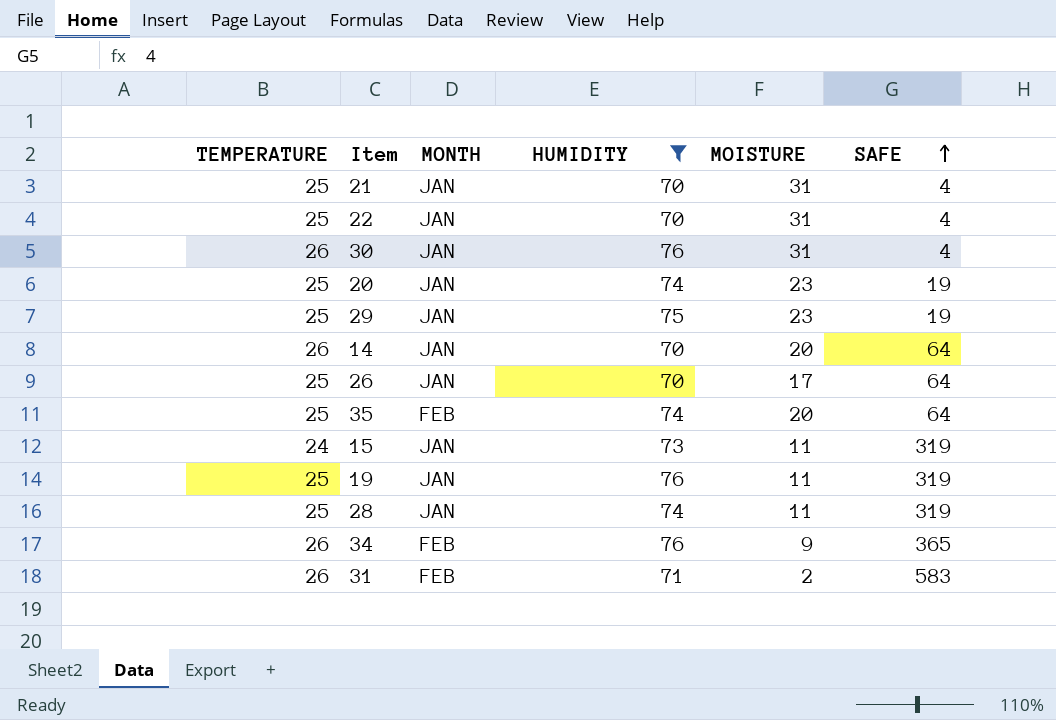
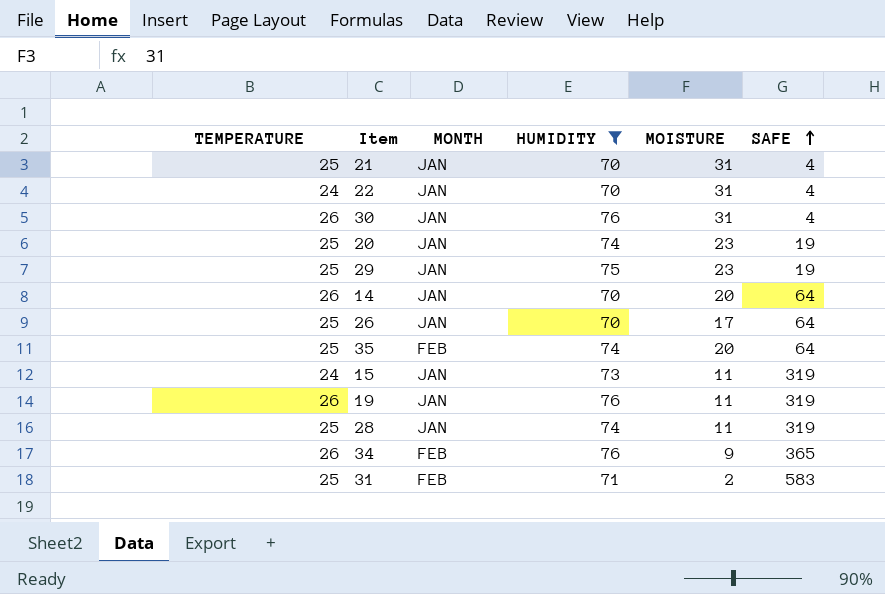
22 | TEMPERATURE: 25 -> 24
19 | TEMPERATURE: 25 -> 26
31 | TEMPERATURE: 26 -> 25

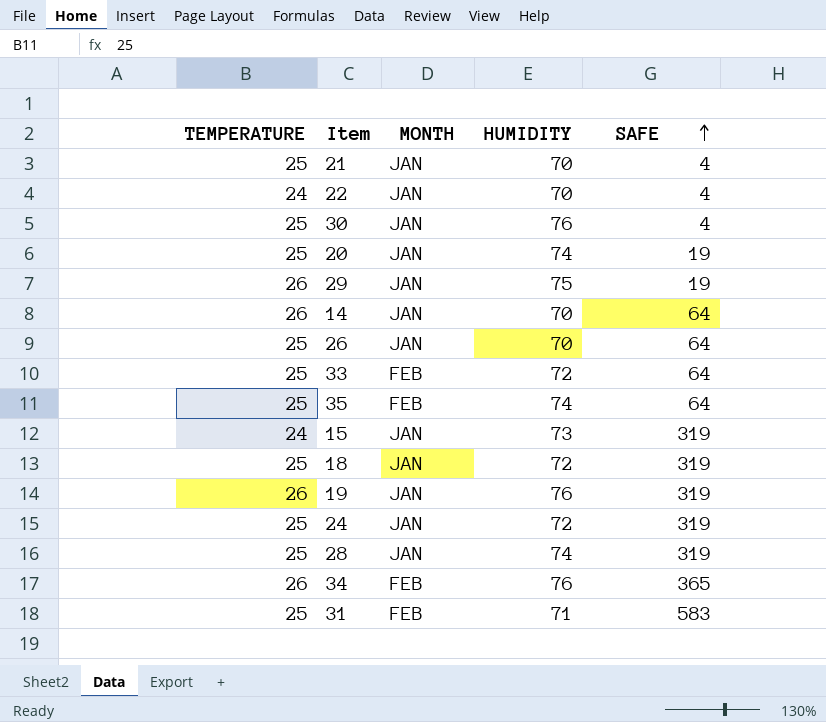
filter: HUMIDITY != 72 -> none
column MOISTURE | position: 5 -> none
30 | TEMPERATURE: 26 -> 25
29 | TEMPERATURE: 25 -> 26

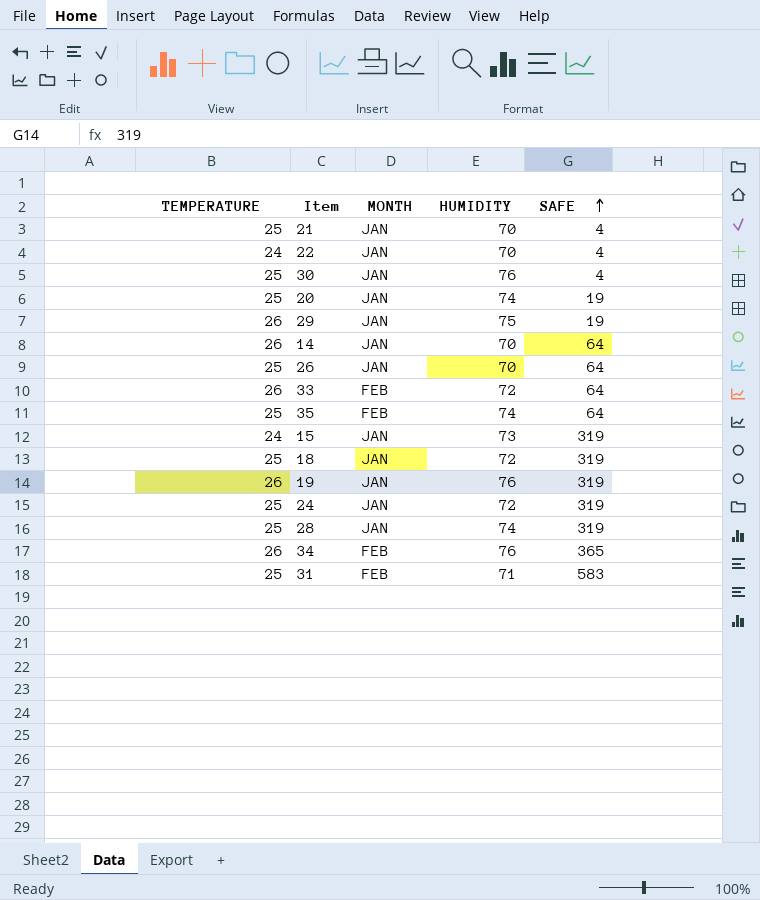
33 | TEMPERATURE: 25 -> 26

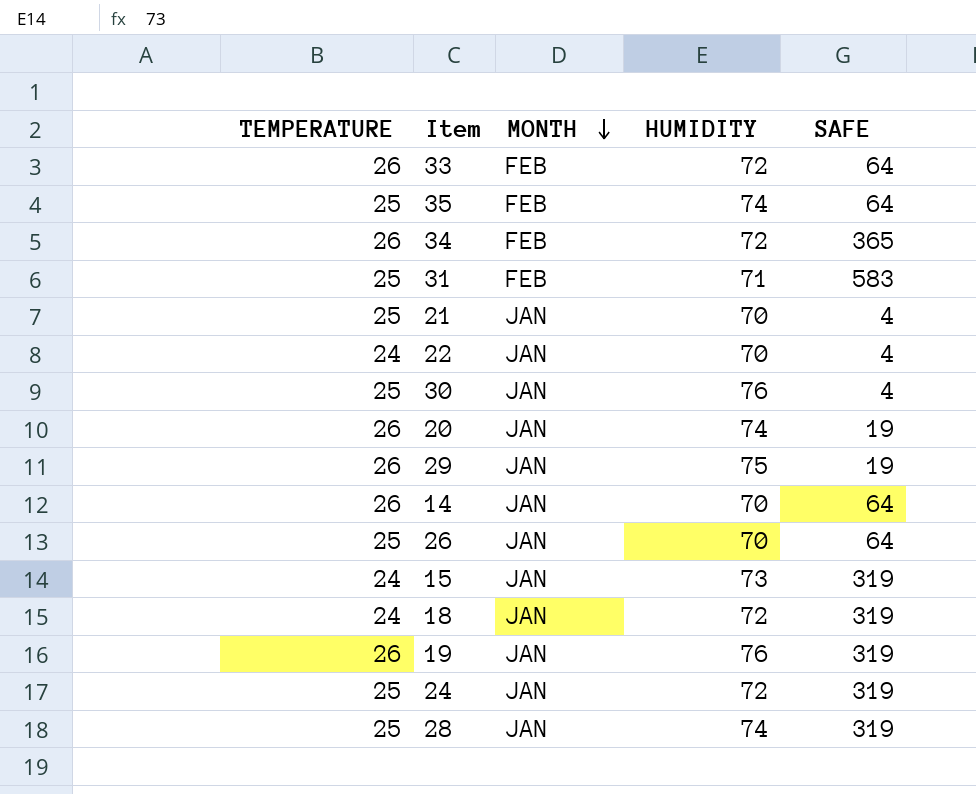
row order: SAFE ascending -> MONTH descending
34 | HUMIDITY: 76 -> 72
20 | TEMPERATURE: 25 -> 26
18 | TEMPERATURE: 25 -> 24

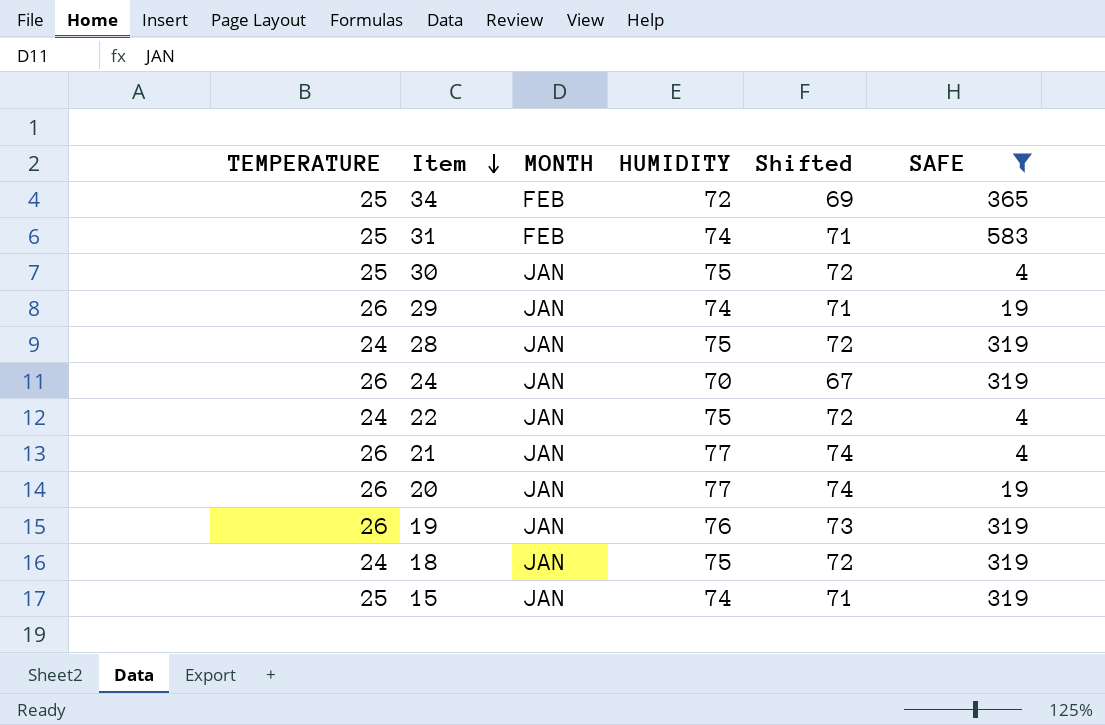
filter: none -> SAFE != 64
row order: MONTH descending -> Item descending
column Shifted | formula: none -> [HUMIDITY] - 3
34 | TEMPERATURE: 26 -> 25
31 | HUMIDITY: 71 -> 74
30 | HUMIDITY: 76 -> 75
29 | HUMIDITY: 75 -> 74
28 | TEMPERATURE: 25 -> 24
28 | HUMIDITY: 74 -> 75
24 | TEMPERATURE: 25 -> 26
24 | HUMIDITY: 72 -> 70
22 | HUMIDITY: 70 -> 75
21 | TEMPERATURE: 25 -> 26
21 | HUMIDITY: 70 -> 77
20 | HUMIDITY: 74 -> 77
18 | HUMIDITY: 72 -> 75
15 | TEMPERATURE: 24 -> 25
15 | HUMIDITY: 73 -> 74

